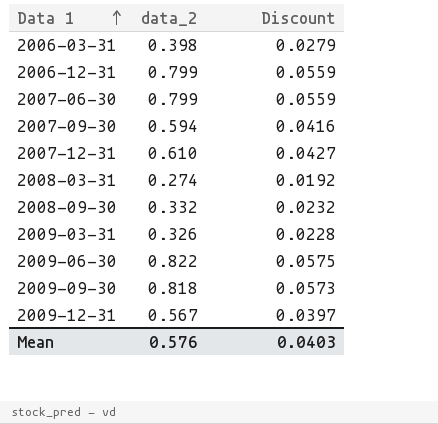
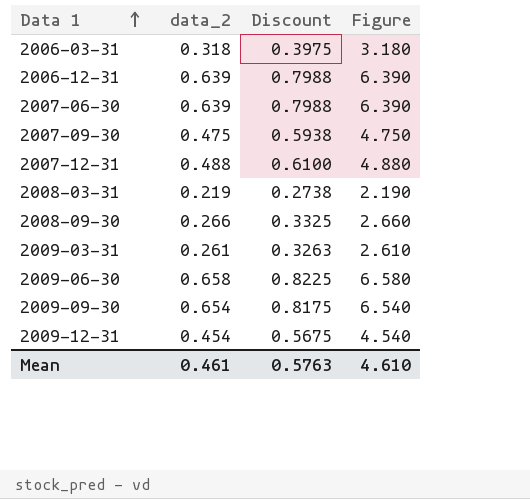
column Discount | formula: [data_2] * 0.07 -> [data_2] * 1.25
column Figure | formula: none -> [data_2] * 10
2006-03-31 | data_2: 0.398 -> 0.318
2006-12-31 | data_2: 0.799 -> 0.639
2007-06-30 | data_2: 0.799 -> 0.639
2007-09-30 | data_2: 0.594 -> 0.475
2007-12-31 | data_2: 0.610 -> 0.488
2008-03-31 | data_2: 0.274 -> 0.219
2008-09-30 | data_2: 0.332 -> 0.266
2009-03-31 | data_2: 0.326 -> 0.261
2009-06-30 | data_2: 0.822 -> 0.658
2009-09-30 | data_2: 0.818 -> 0.654
2009-12-31 | data_2: 0.567 -> 0.454
Mean | data_2: 0.576 -> 0.461
Mean | Discount: 0.0403 -> 0.5763

